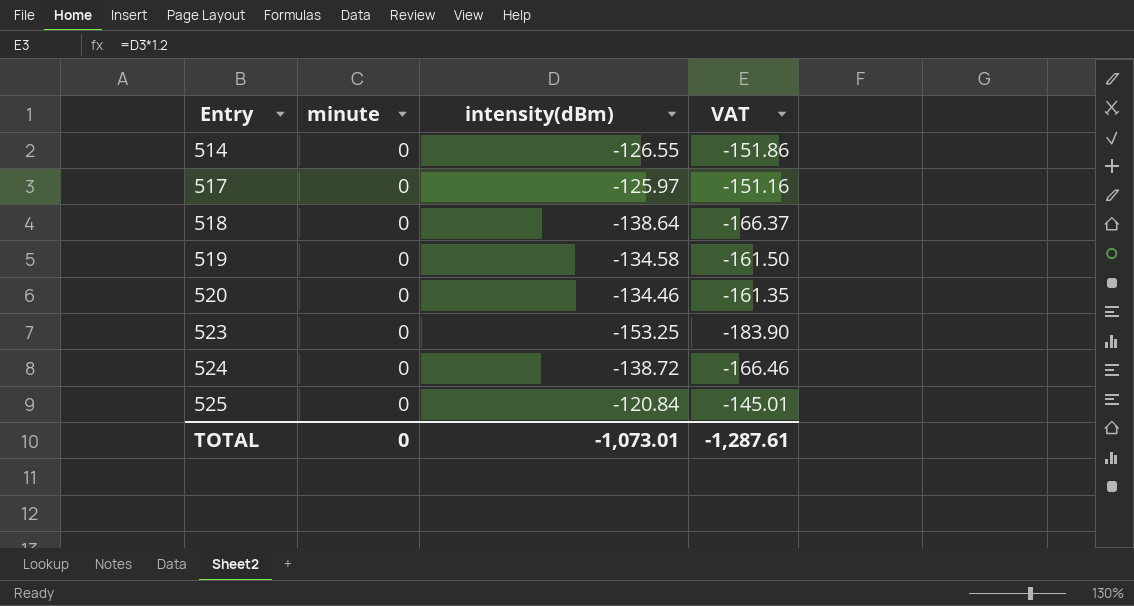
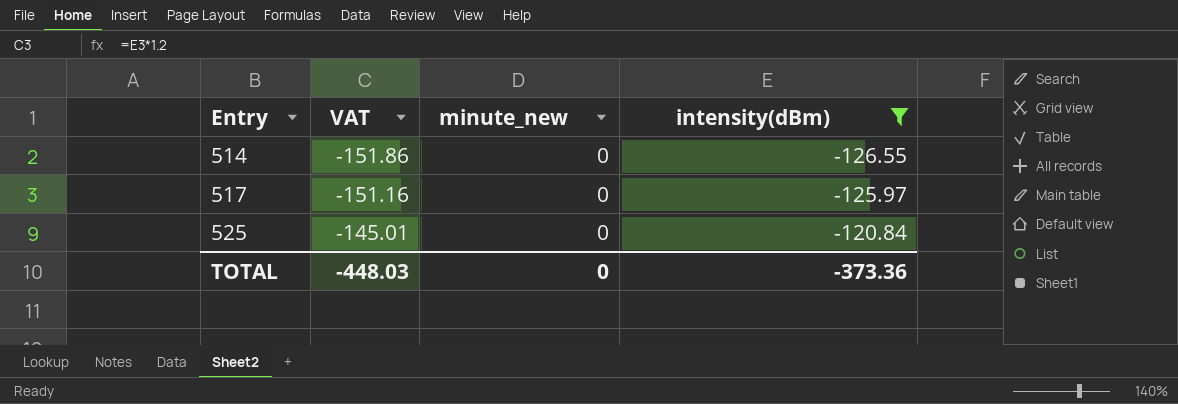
filter: none -> intensity(dBm) >= -126.55
column VAT | position: 4 -> 2
column name: minute -> minute_new
TOTAL | VAT: -1,287.61 -> -448.03
TOTAL | intensity(dBm): -1,073.01 -> -373.36

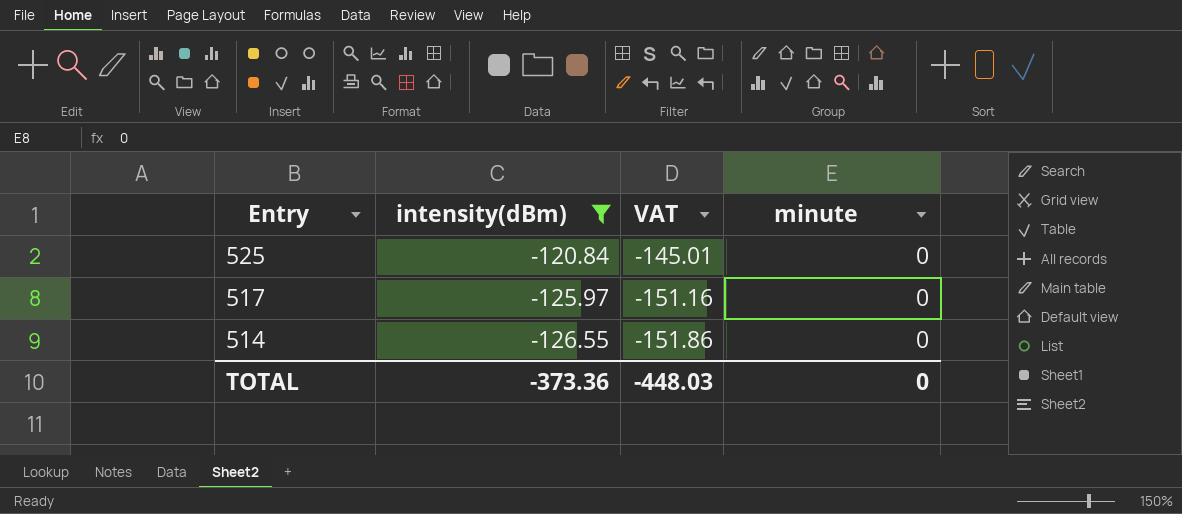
row order: Entry ascending -> Entry descending
column intensity(dBm) | position: 4 -> 2
column name: minute_new -> minute

